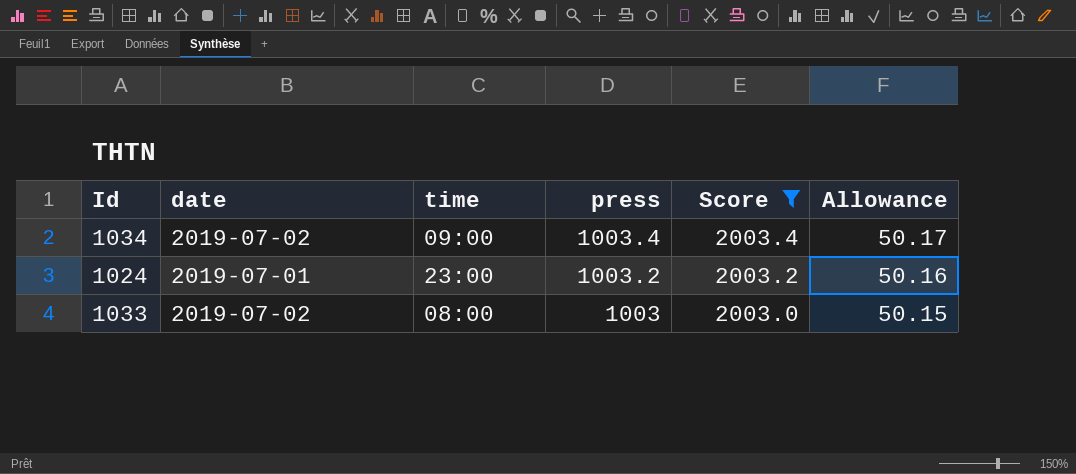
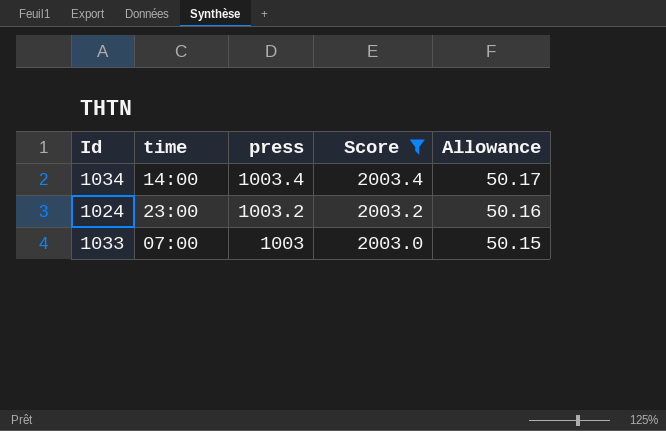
column date | position: 2 -> none
1034 | time: 09:00 -> 14:00
1033 | time: 08:00 -> 07:00

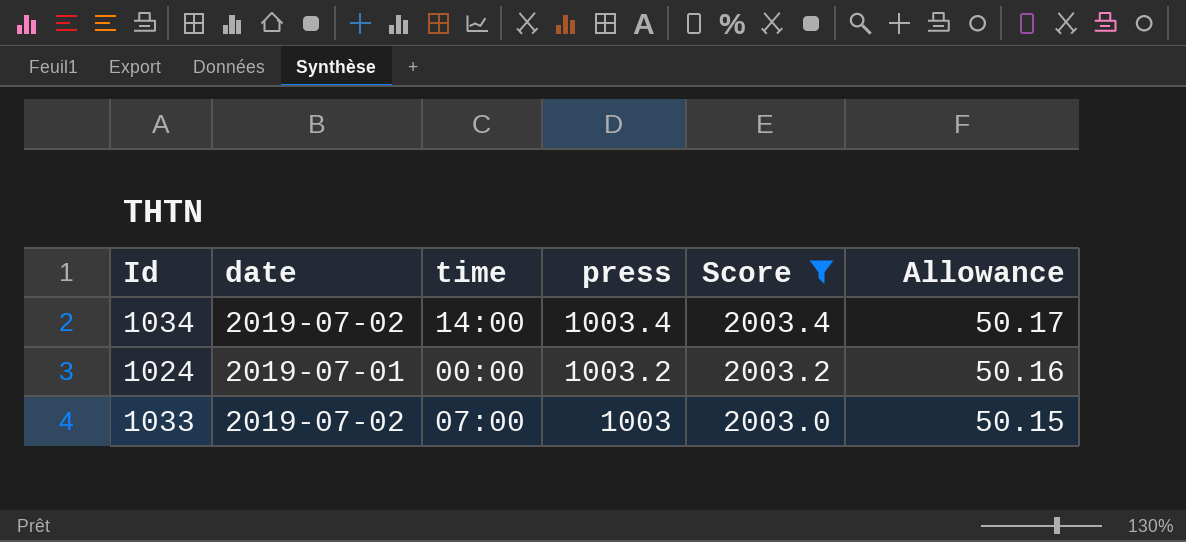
column date | position: none -> 2
1024 | time: 23:00 -> 00:00

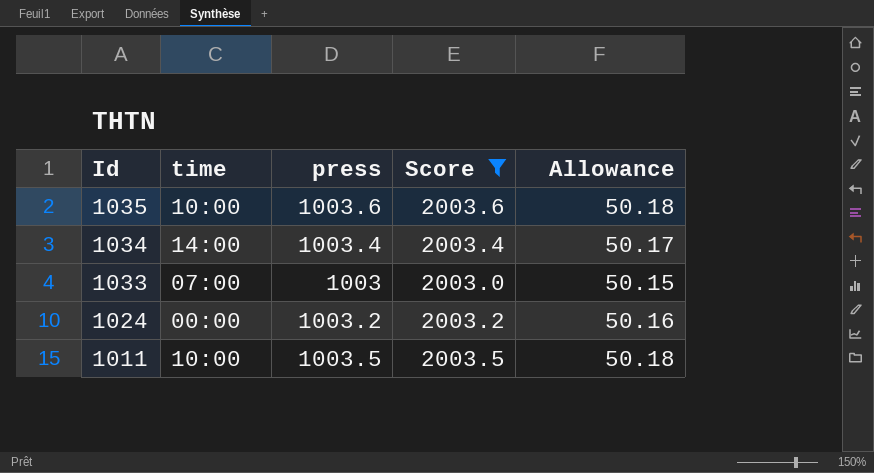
row order: press descending -> Id descending
column date | position: 2 -> none
row 1035: none -> 10:00 | 1003.6 | 2003.6 | 50.18
row 1011: none -> 10:00 | 1003.5 | 2003.5 | 50.18

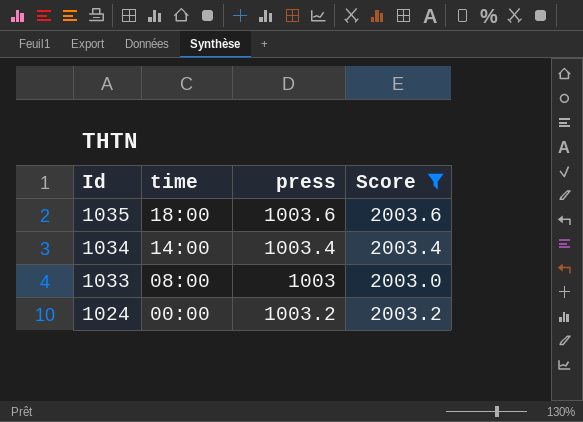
column Allowance | formula: [press] * 0.05 -> none
row 1011: 10:00 | 1003.5 | 2003.5 | 50.18 -> none
1035 | time: 10:00 -> 18:00
1033 | time: 07:00 -> 08:00

